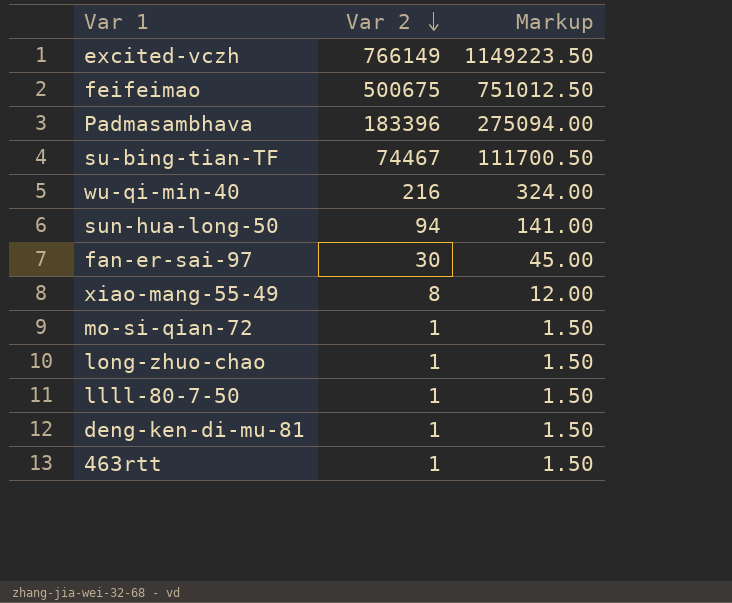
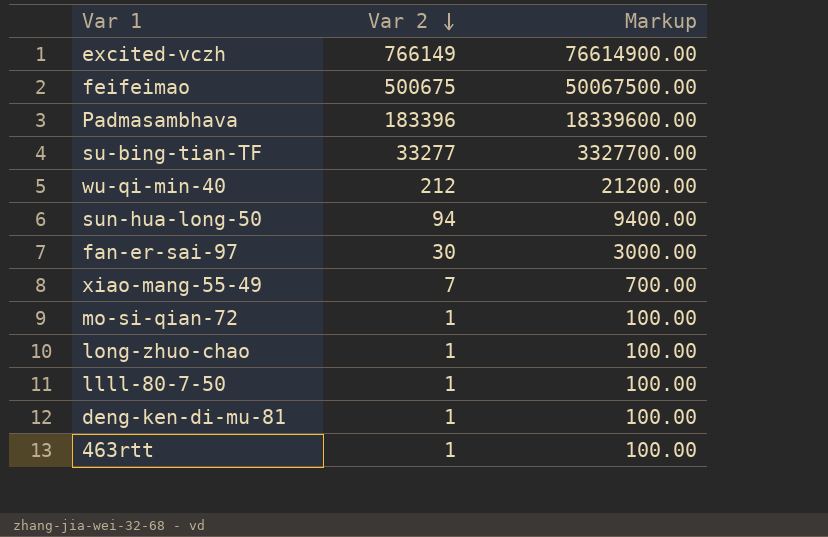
column Markup | formula: [Var 2] * 1.5 -> [Var 2] * 100
su-bing-tian-TF | Var 2: 74467 -> 33277
wu-qi-min-40 | Var 2: 216 -> 212
xiao-mang-55-49 | Var 2: 8 -> 7

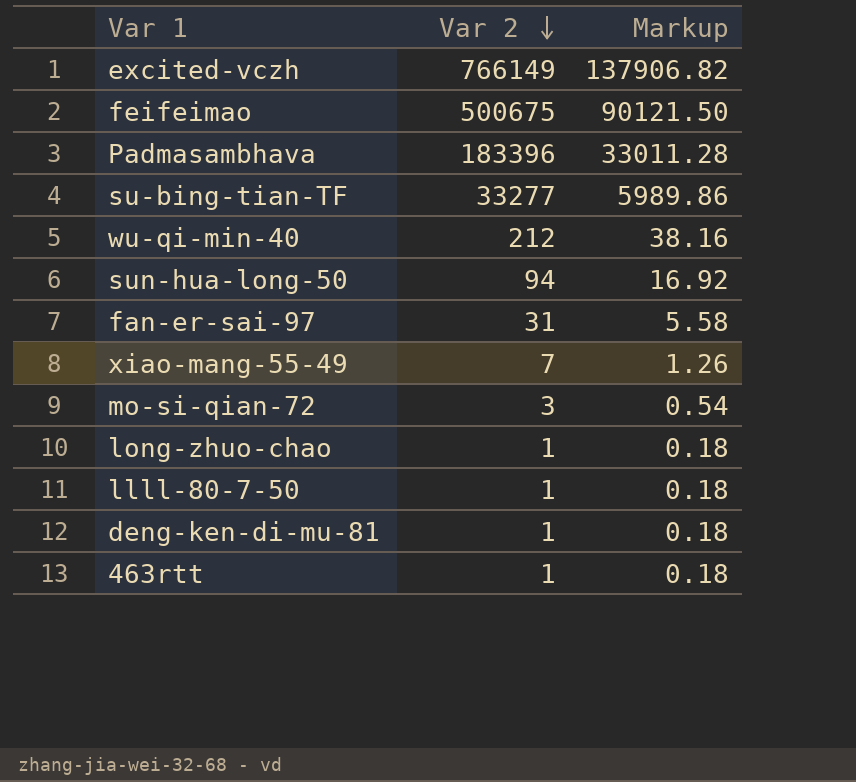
column Markup | formula: [Var 2] * 100 -> [Var 2] * 0.18
fan-er-sai-97 | Var 2: 30 -> 31
mo-si-qian-72 | Var 2: 1 -> 3

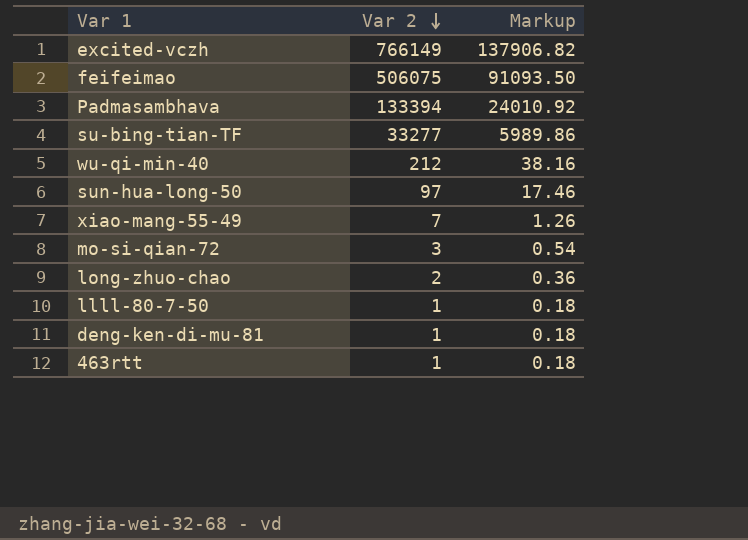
row fan-er-sai-97: 31 | 5.58 -> none
feifeimao | Var 2: 500675 -> 506075
feifeimao | Markup: 90121.50 -> 91093.50
Padmasambhava | Var 2: 183396 -> 133394
Padmasambhava | Markup: 33011.28 -> 24010.92
sun-hua-long-50 | Var 2: 94 -> 97
sun-hua-long-50 | Markup: 16.92 -> 17.46
long-zhuo-chao | Var 2: 1 -> 2
long-zhuo-chao | Markup: 0.18 -> 0.36

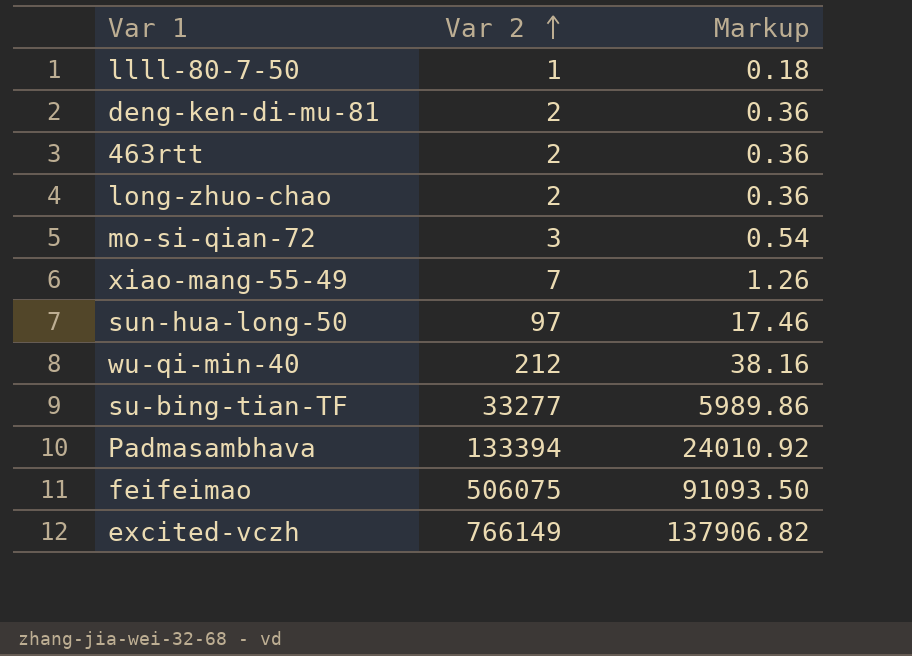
row order: Var 2 descending -> Var 2 ascending
deng-ken-di-mu-81 | Var 2: 1 -> 2
deng-ken-di-mu-81 | Markup: 0.18 -> 0.36
463rtt | Var 2: 1 -> 2
463rtt | Markup: 0.18 -> 0.36

